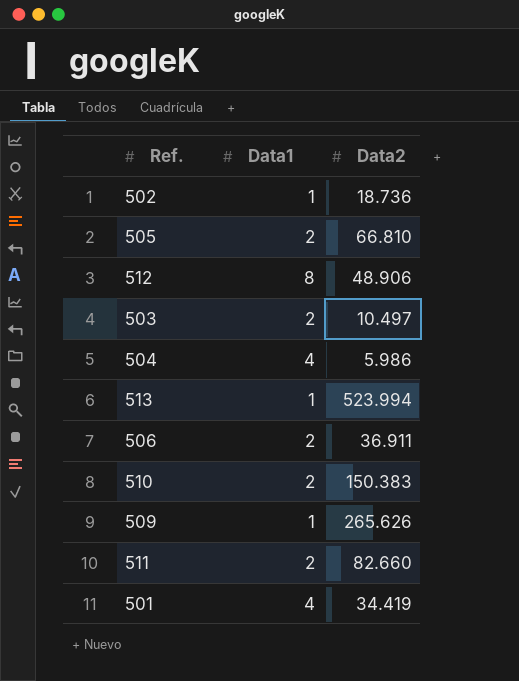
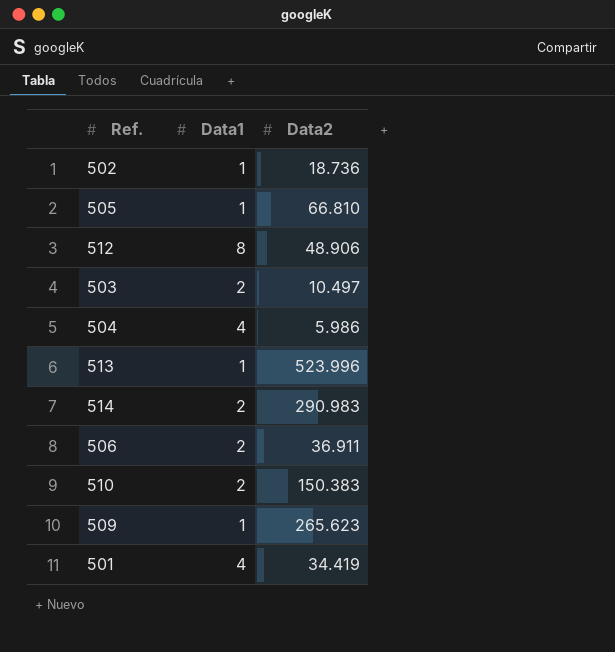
row 511: 2 | 82.660 -> none
505 | Data1: 2 -> 1
513 | Data2: 523.994 -> 523.996
row 514: none -> 2 | 290.983
509 | Data2: 265.626 -> 265.623

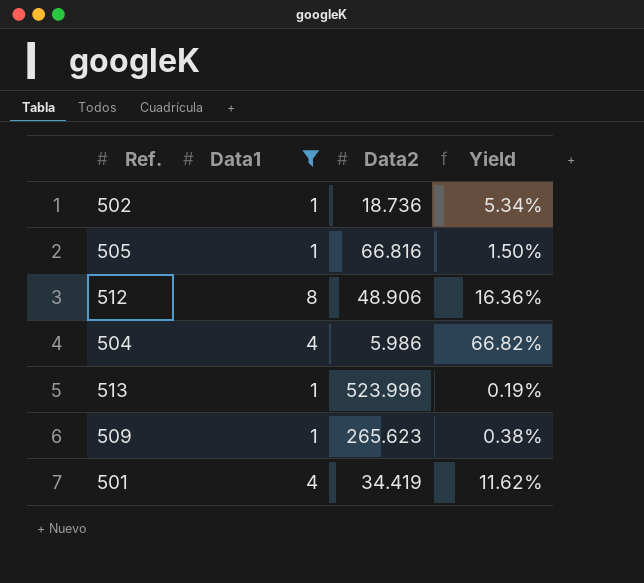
filter: none -> Data1 != 2
column Yield | formula: none -> [Data1] / [Data2]
505 | Data2: 66.810 -> 66.816

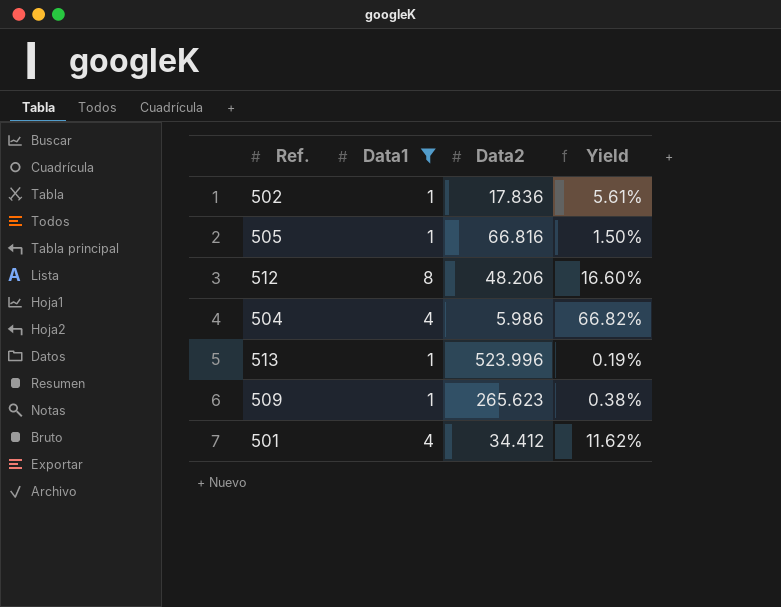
502 | Data2: 18.736 -> 17.836
502 | Yield: 5.34% -> 5.61%
512 | Data2: 48.906 -> 48.206
512 | Yield: 16.36% -> 16.60%
501 | Data2: 34.419 -> 34.412

